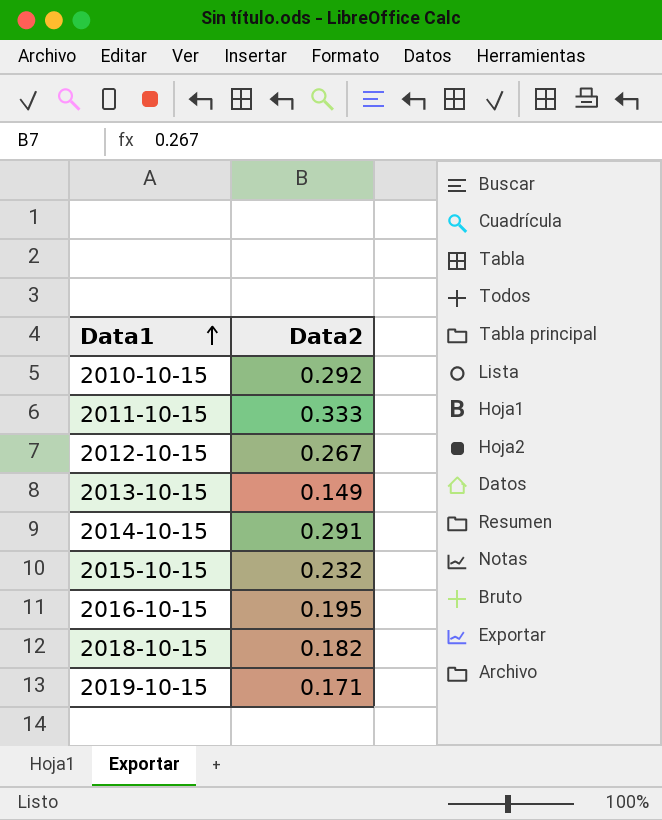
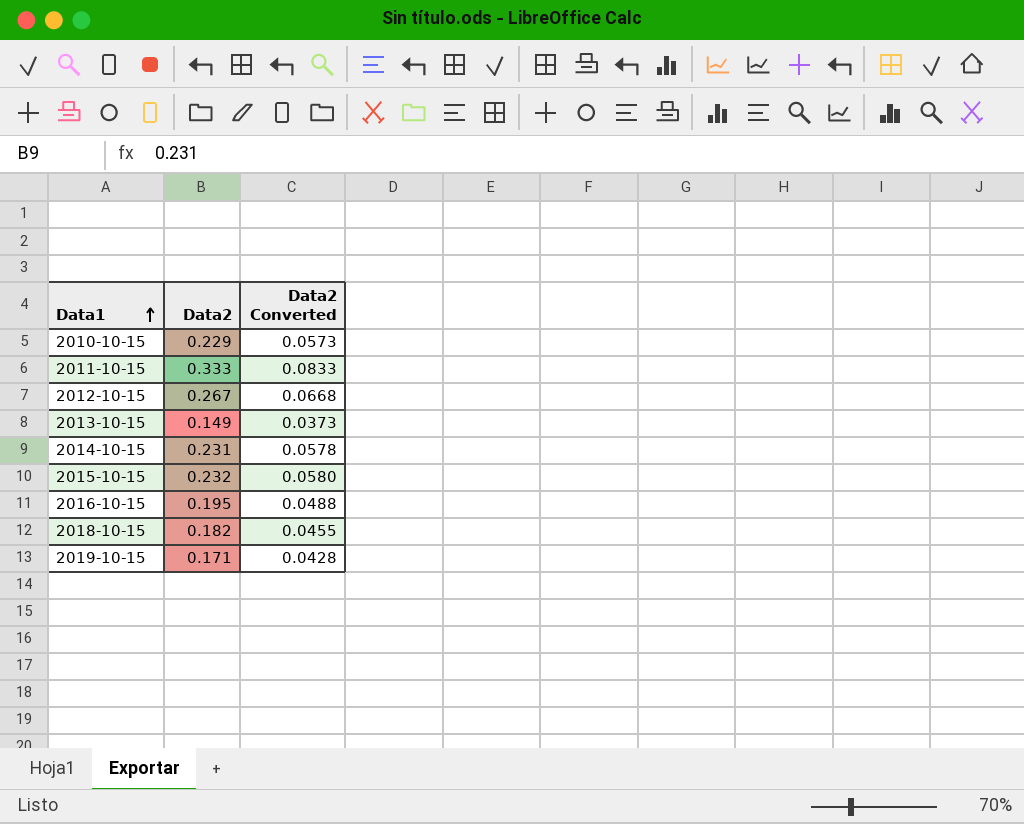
column Data2 Converted | formula: none -> [Data2] * 0.25
2010-10-15 | Data2: 0.292 -> 0.229
2014-10-15 | Data2: 0.291 -> 0.231

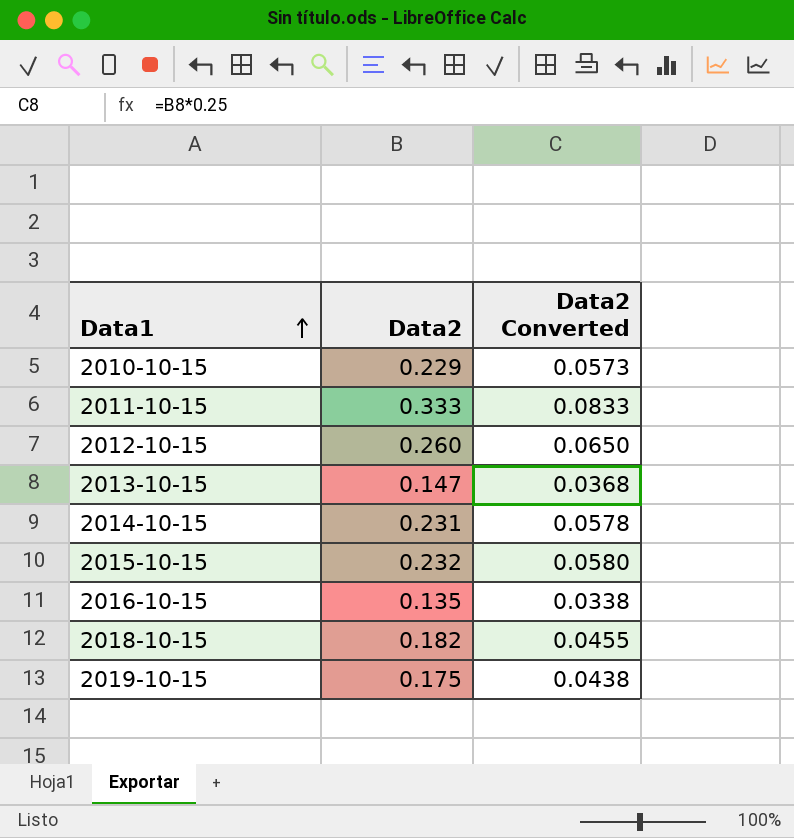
2012-10-15 | Data2: 0.267 -> 0.260
2012-10-15 | Data2 Converted: 0.0668 -> 0.0650
2013-10-15 | Data2: 0.149 -> 0.147
2013-10-15 | Data2 Converted: 0.0373 -> 0.0368
2016-10-15 | Data2: 0.195 -> 0.135
2016-10-15 | Data2 Converted: 0.0488 -> 0.0338
2019-10-15 | Data2: 0.171 -> 0.175
2019-10-15 | Data2 Converted: 0.0428 -> 0.0438

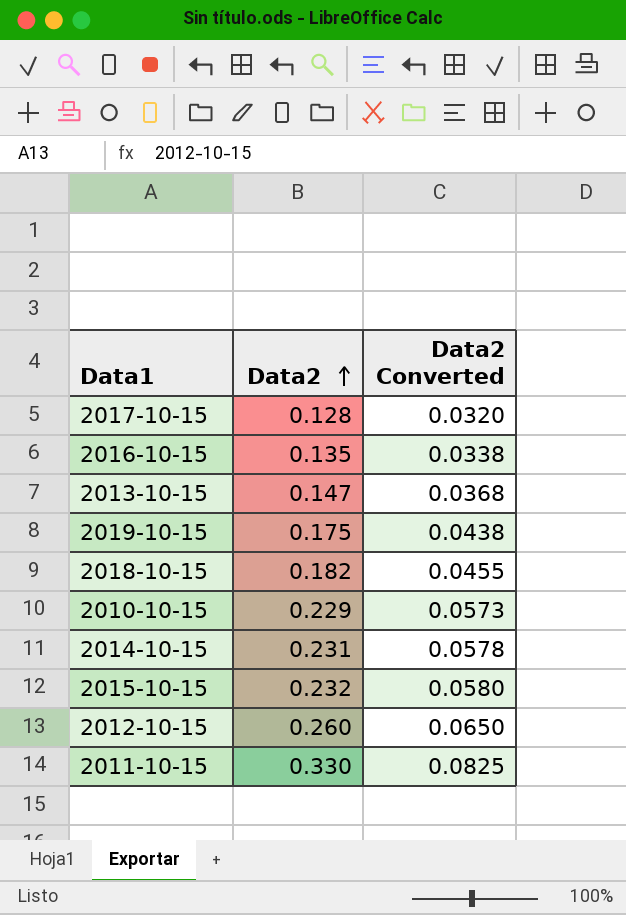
row order: Data1 ascending -> Data2 ascending
row 2017-10-15: none -> 0.128 | 0.0320
2011-10-15 | Data2: 0.333 -> 0.330
2011-10-15 | Data2 Converted: 0.0833 -> 0.0825

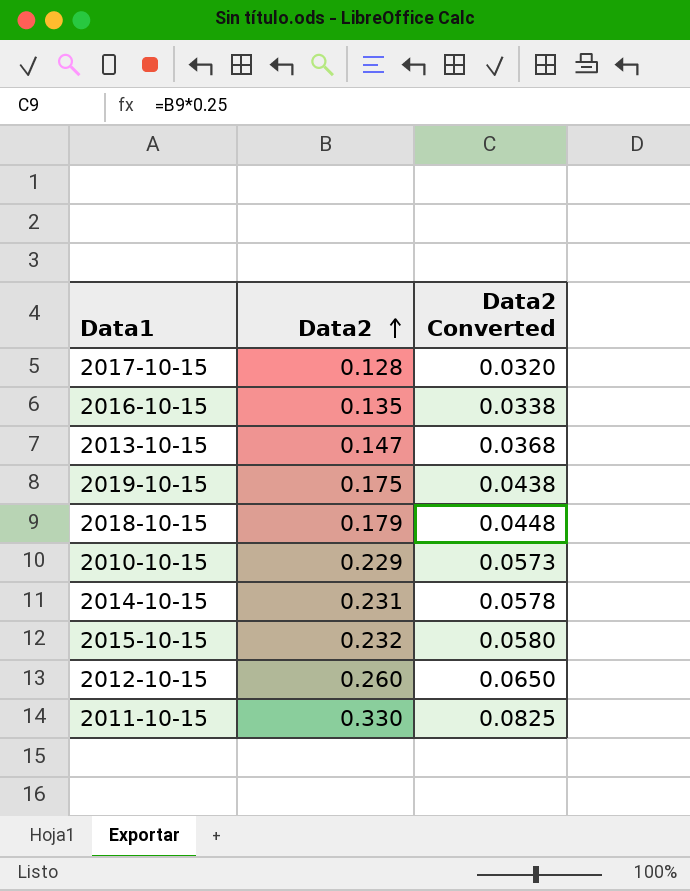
2018-10-15 | Data2: 0.182 -> 0.179
2018-10-15 | Data2 Converted: 0.0455 -> 0.0448

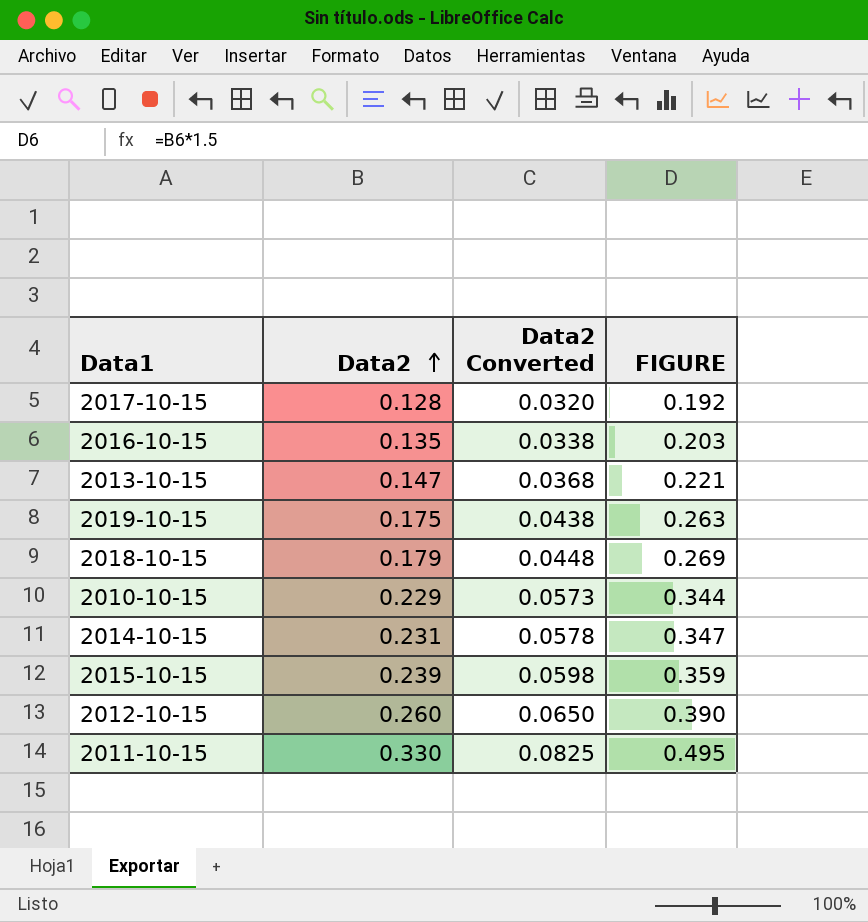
column FIGURE | formula: none -> [Data2] * 1.5
2015-10-15 | Data2: 0.232 -> 0.239
2015-10-15 | Data2 Converted: 0.0580 -> 0.0598

